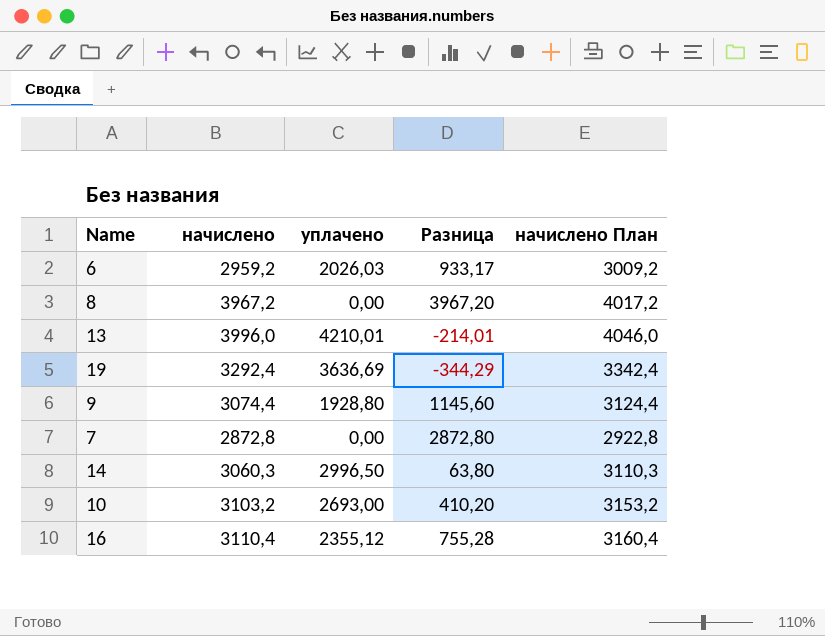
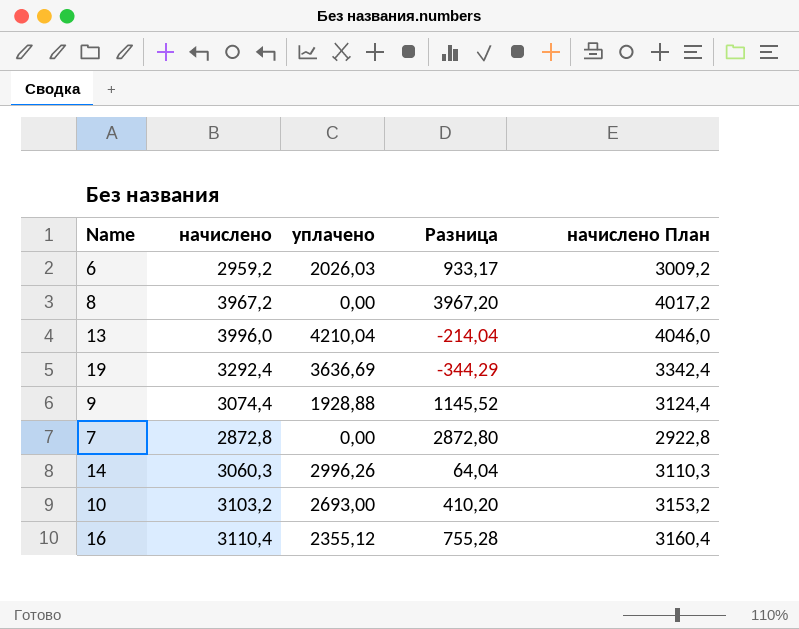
13 | уплачено: 4210,01 -> 4210,04
13 | Разница: -214,01 -> -214,04
9 | уплачено: 1928,80 -> 1928,88
9 | Разница: 1145,60 -> 1145,52
14 | уплачено: 2996,50 -> 2996,26
14 | Разница: 63,80 -> 64,04

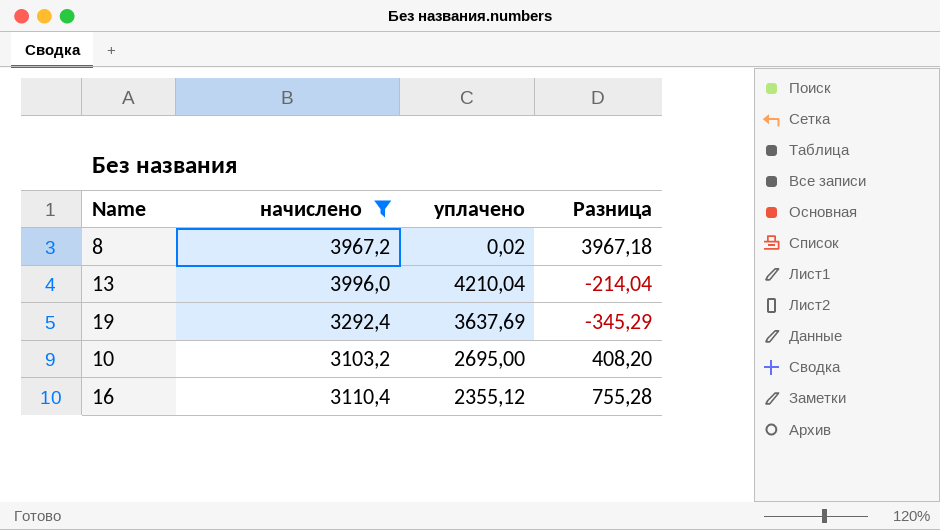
filter: none -> начислено >= 3103,2
column начислено План | formula: [начислено] + 50 -> none
8 | уплачено: 0,00 -> 0,02
8 | Разница: 3967,20 -> 3967,18
19 | уплачено: 3636,69 -> 3637,69
19 | Разница: -344,29 -> -345,29
10 | уплачено: 2693,00 -> 2695,00
10 | Разница: 410,20 -> 408,20

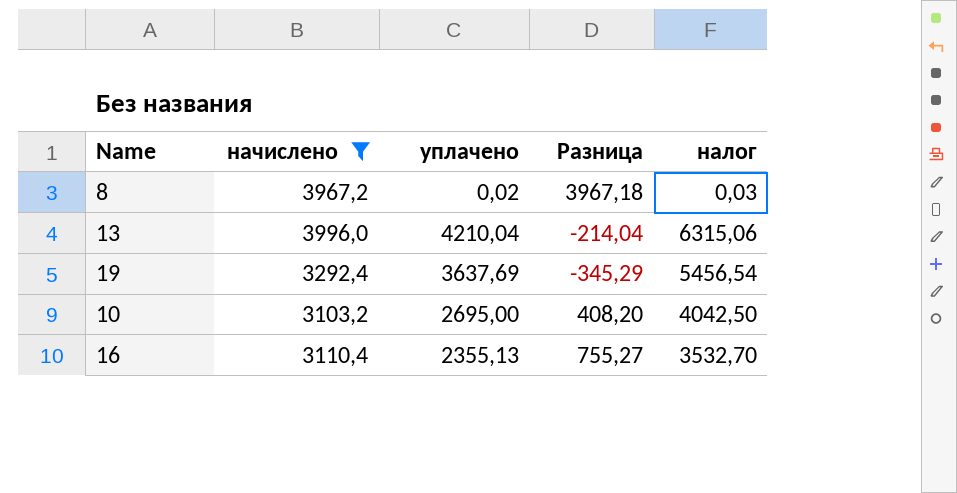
column налог | formula: none -> [уплачено] * 1,5
16 | уплачено: 2355,12 -> 2355,13
16 | Разница: 755,28 -> 755,27

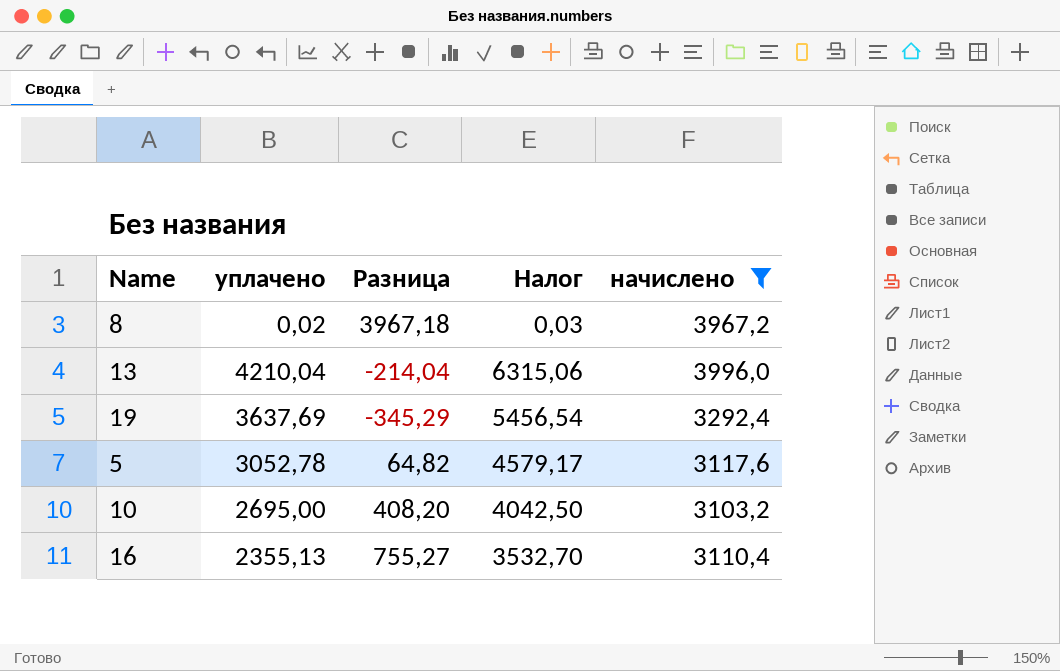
column name: налог -> Налог
column начислено | position: 2 -> 5
row 5: none -> 3052,78 | 64,82 | 4579,17 | 3117,6

